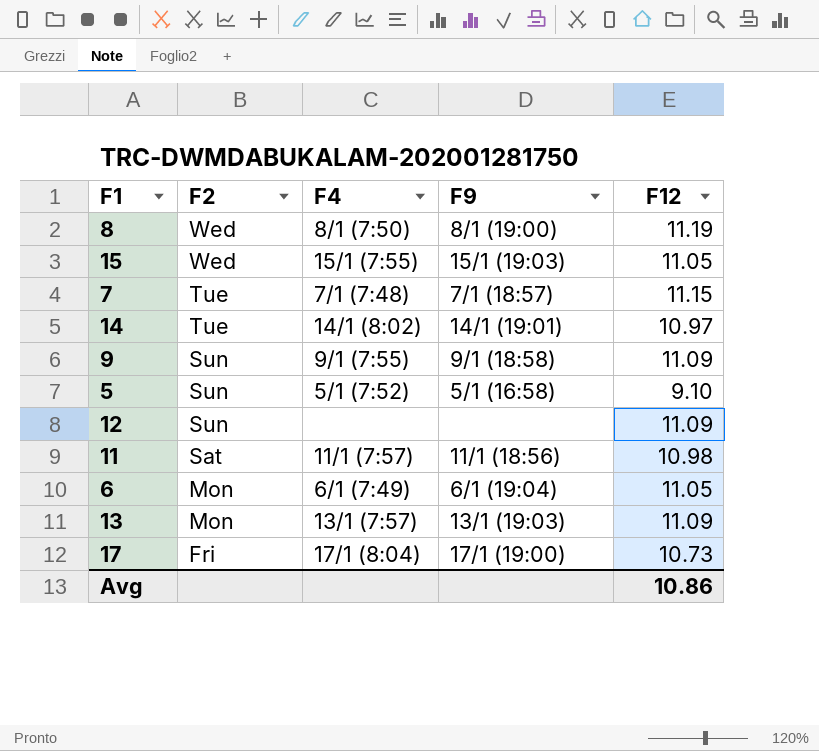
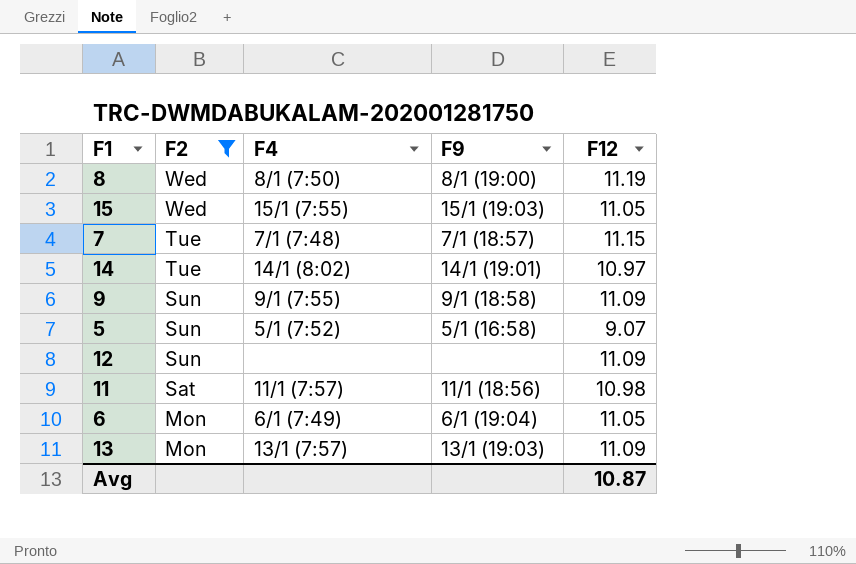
filter: none -> F2 != Fri
5 | F12: 9.10 -> 9.07
Avg | F12: 10.86 -> 10.87

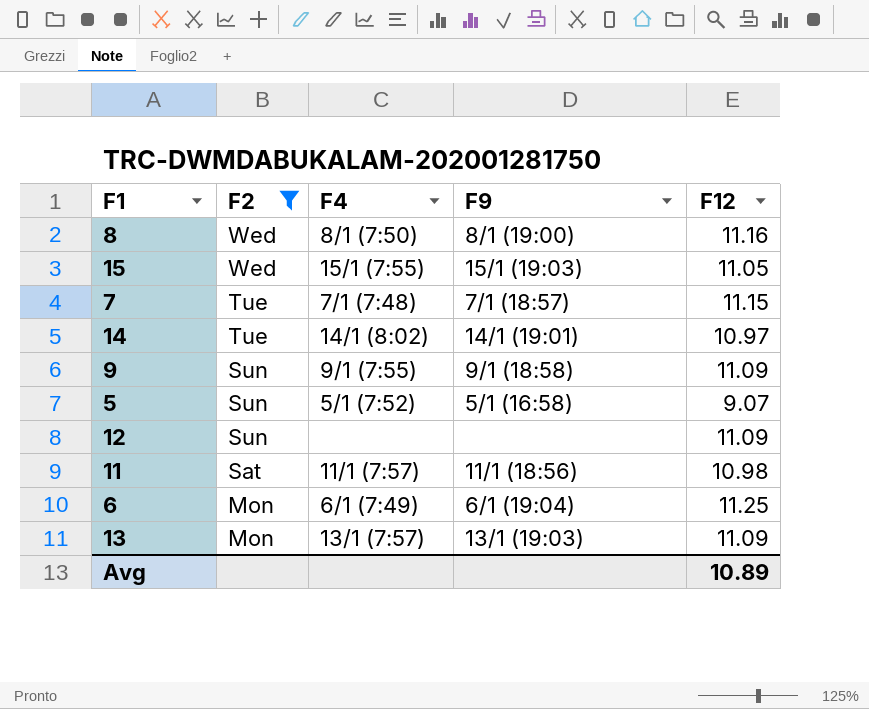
8 | F12: 11.19 -> 11.16
6 | F12: 11.05 -> 11.25
Avg | F12: 10.87 -> 10.89

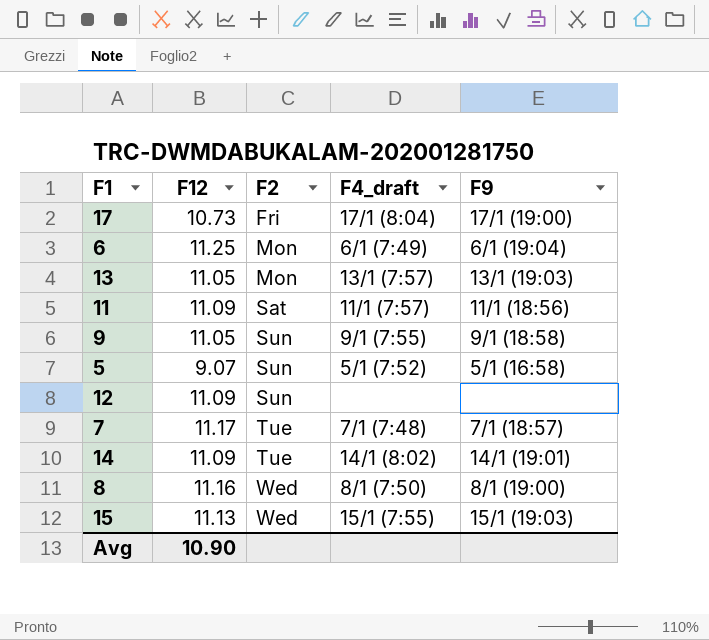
filter: F2 != Fri -> none
row order: F2 descending -> F2 ascending
column F12 | position: 5 -> 2
column name: F4 -> F4_draft
13 | F12: 11.09 -> 11.05
11 | F12: 10.98 -> 11.09
9 | F12: 11.09 -> 11.05
7 | F12: 11.15 -> 11.17
14 | F12: 10.97 -> 11.09
15 | F12: 11.05 -> 11.13
Avg | F12: 10.89 -> 10.90

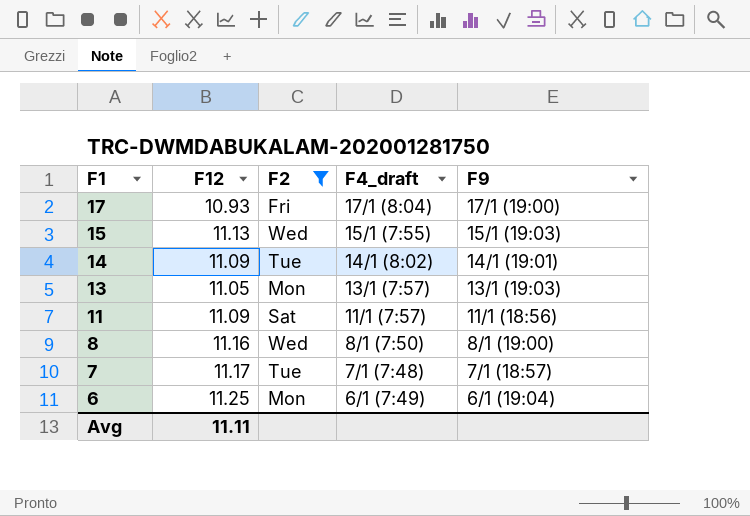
filter: none -> F2 != Sun
row order: F2 ascending -> F1 descending
17 | F12: 10.73 -> 10.93
Avg | F12: 10.90 -> 11.11

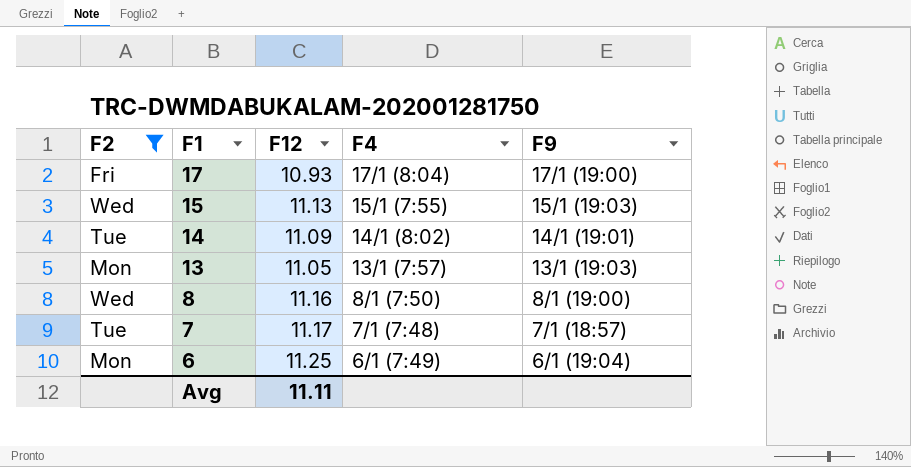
column F2 | position: 3 -> 1
column name: F4_draft -> F4
row 11: 11.09 | Sat | 11/1 (7:57) | 11/1 (18:56) -> none

